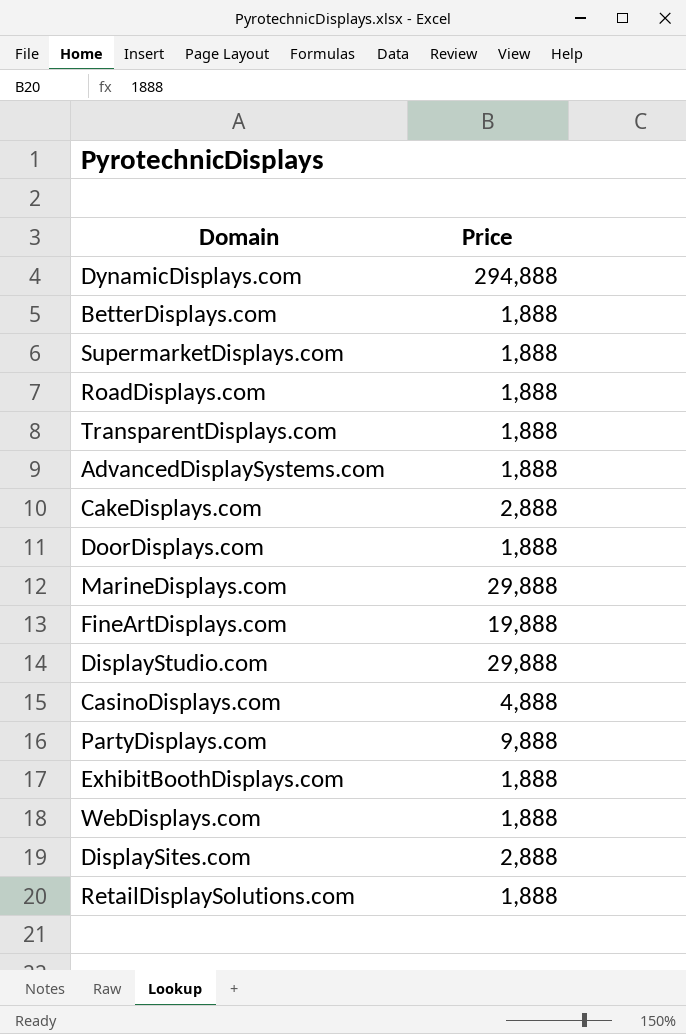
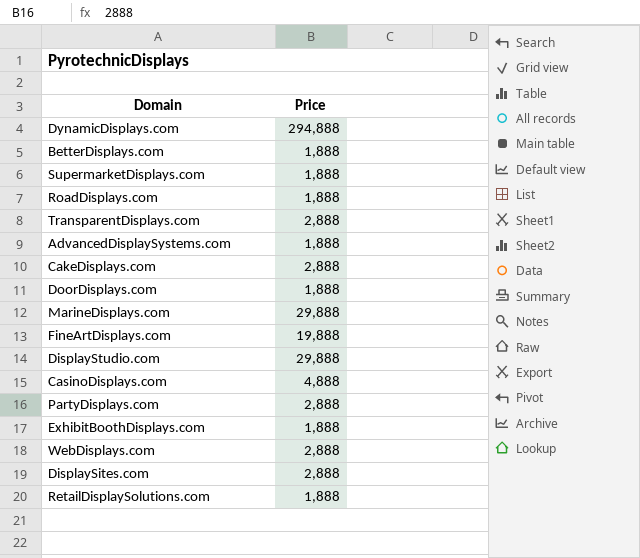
TransparentDisplays.com | Price: 1,888 -> 2,888
PartyDisplays.com | Price: 9,888 -> 2,888
WebDisplays.com | Price: 1,888 -> 2,888

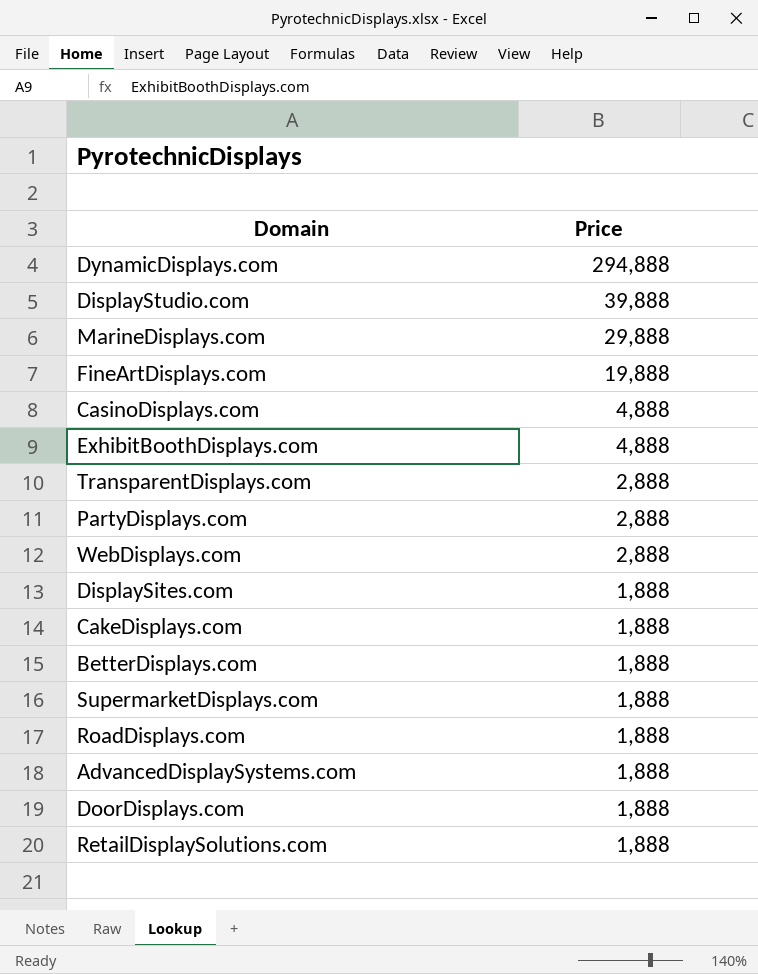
row order: none -> Price descending
DisplayStudio.com | Price: 29,888 -> 39,888
ExhibitBoothDisplays.com | Price: 1,888 -> 4,888
DisplaySites.com | Price: 2,888 -> 1,888
CakeDisplays.com | Price: 2,888 -> 1,888

